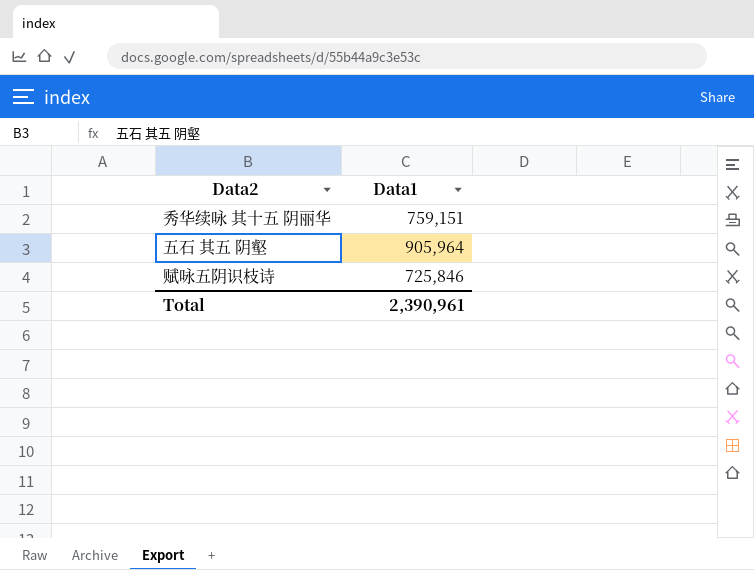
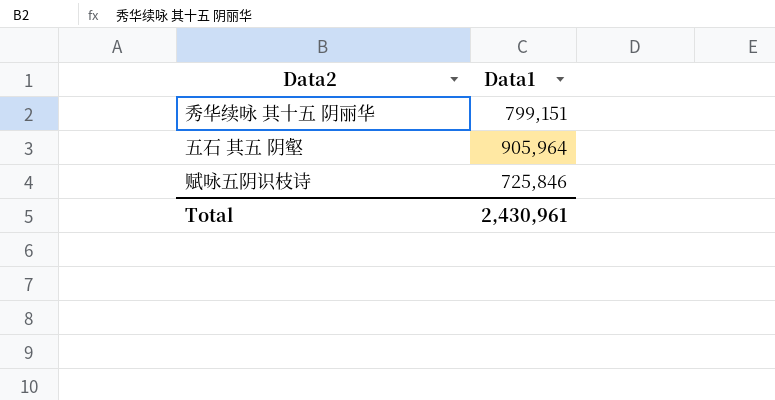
秀华续咏 其十五 阴丽华 | Data1: 759,151 -> 799,151
Total | Data1: 2,390,961 -> 2,430,961

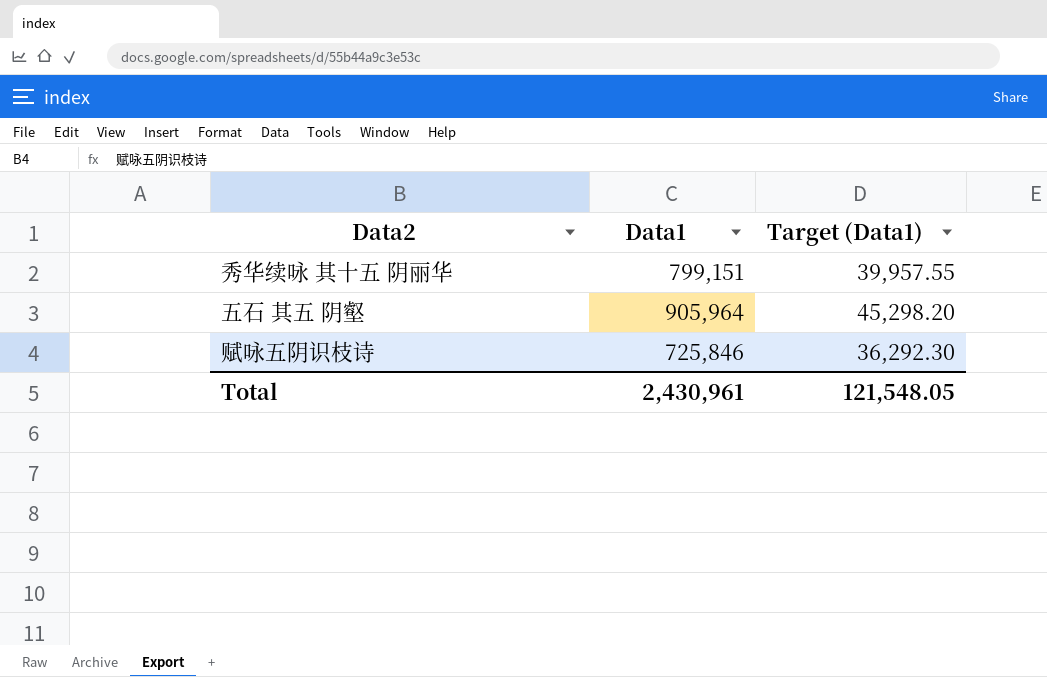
column Target (Data1) | formula: none -> [Data1] * 0.05

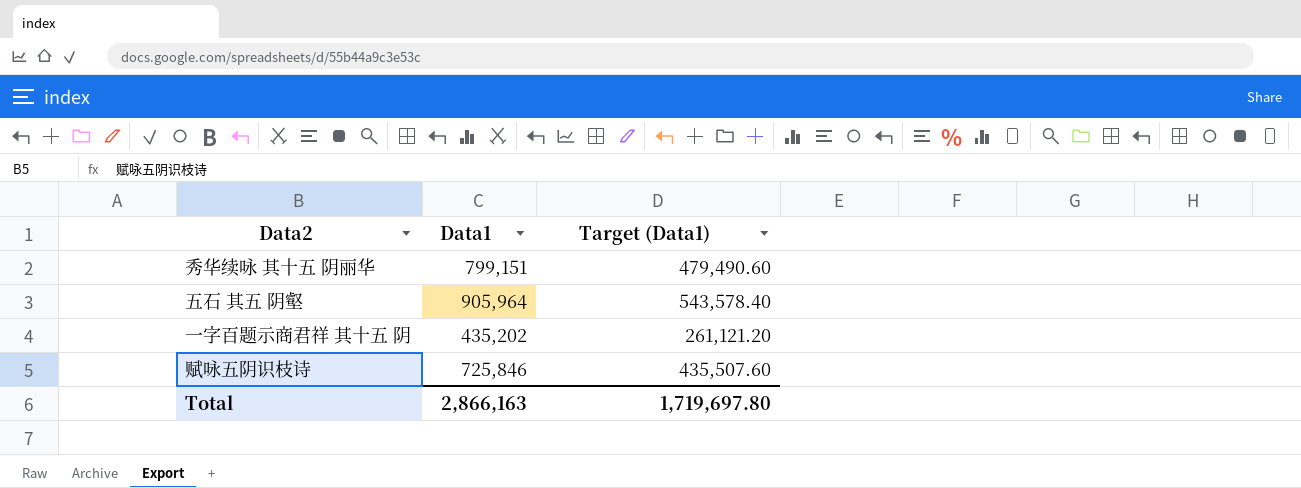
column Target (Data1) | formula: [Data1] * 0.05 -> [Data1] * 0.6
row 一字百题示商君祥 其十五 阴: none -> 435,202 | 261,121.20
Total | Data1: 2,430,961 -> 2,866,163
Total | Target (Data1): 121,548.05 -> 1,719,697.80

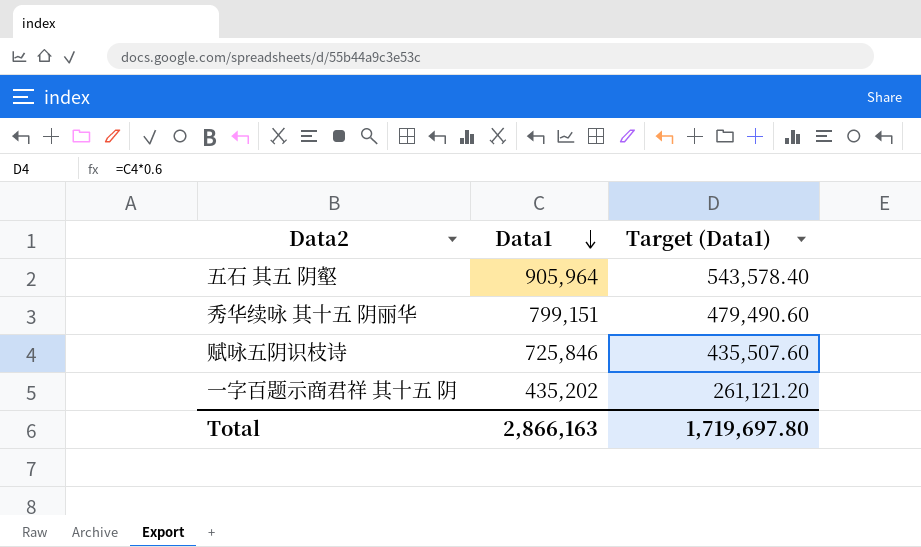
row order: none -> Data1 descending

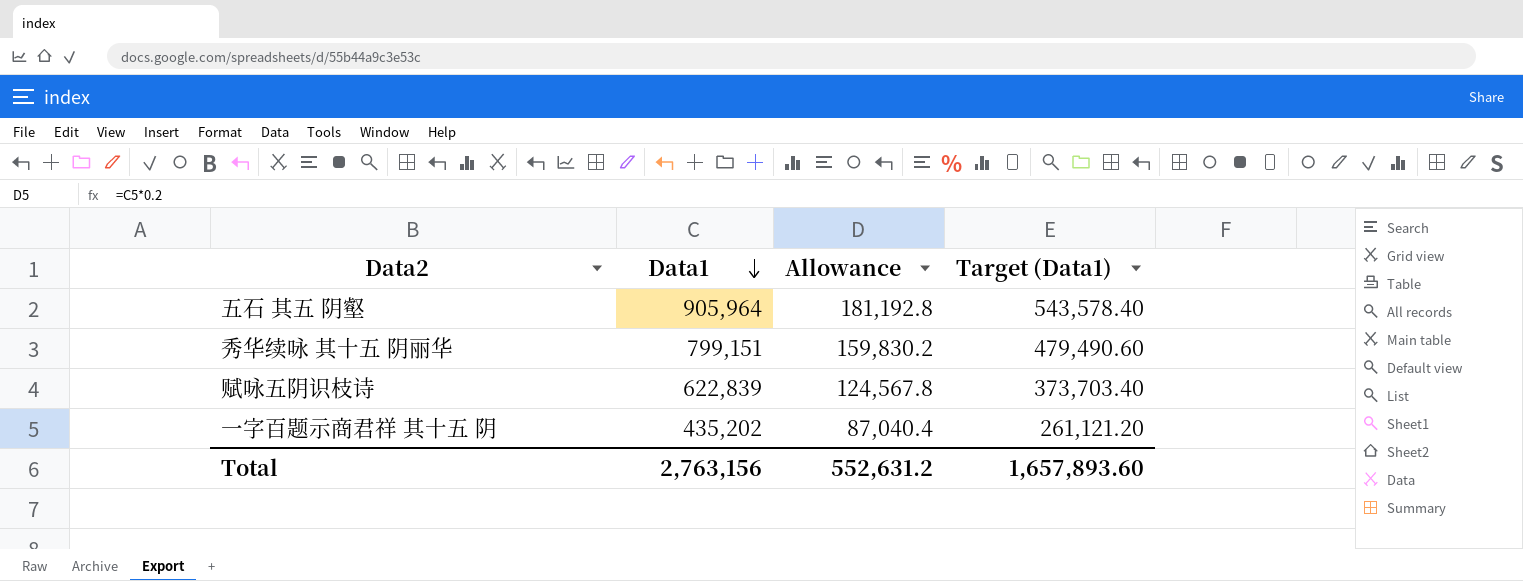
column Allowance | formula: none -> [Data1] * 0.2
赋咏五阴识枝诗 | Data1: 725,846 -> 622,839
赋咏五阴识枝诗 | Target (Data1): 435,507.60 -> 373,703.40
Total | Data1: 2,866,163 -> 2,763,156
Total | Target (Data1): 1,719,697.80 -> 1,657,893.60

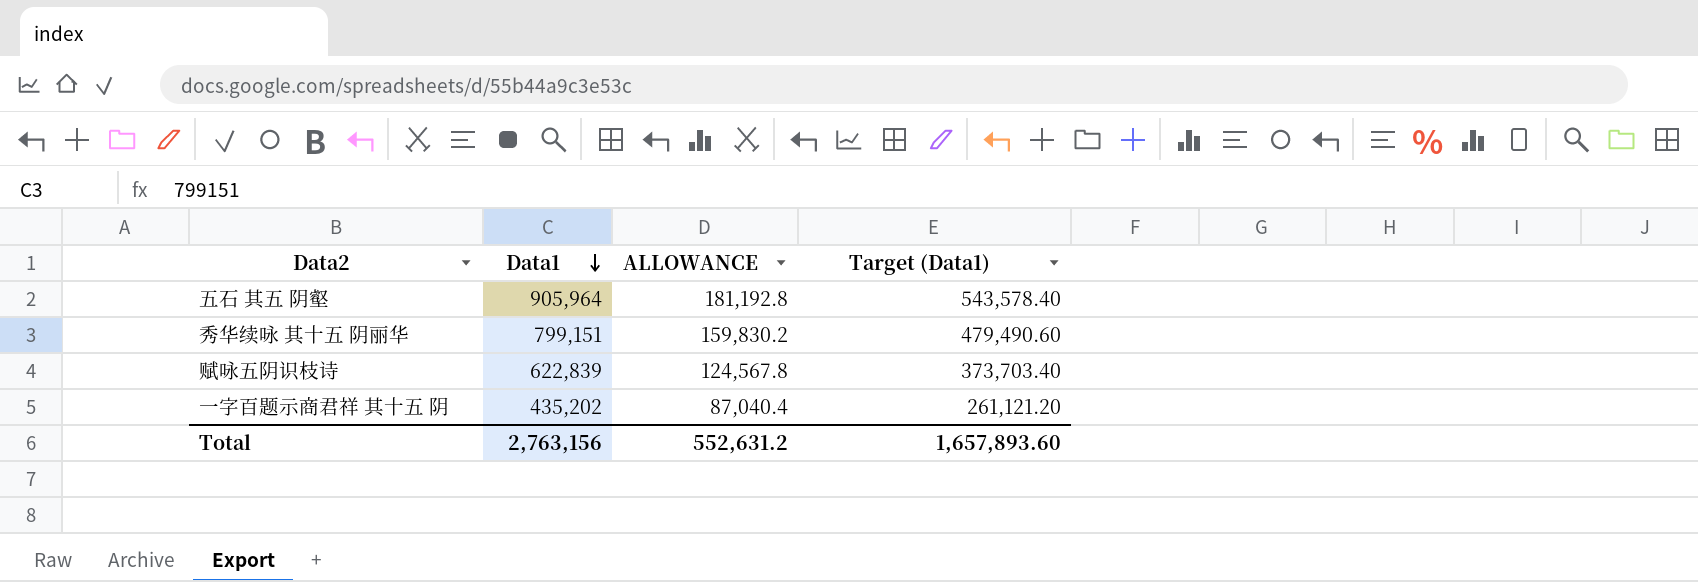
column name: Allowance -> ALLOWANCE

